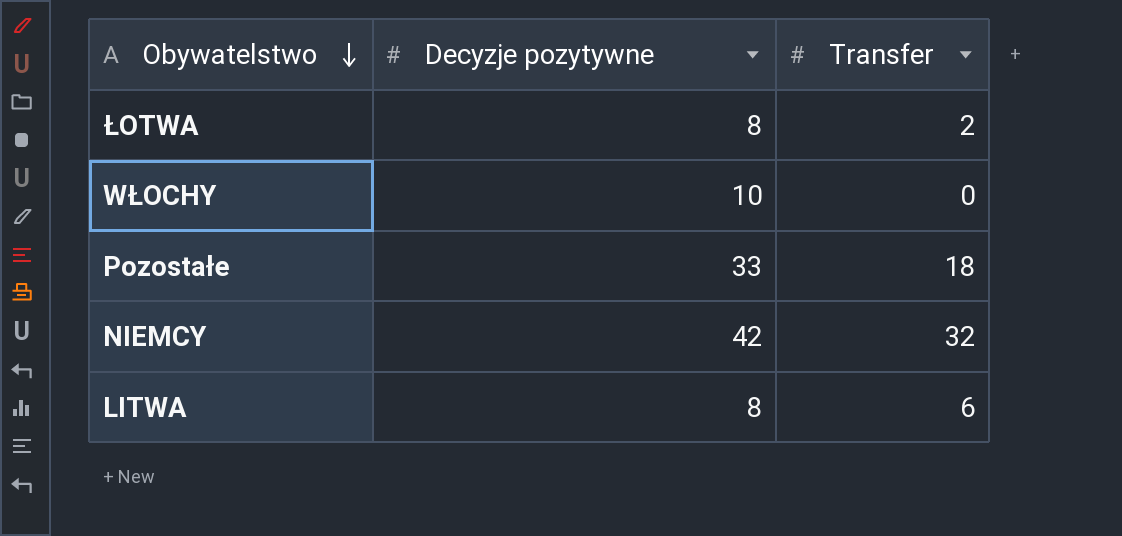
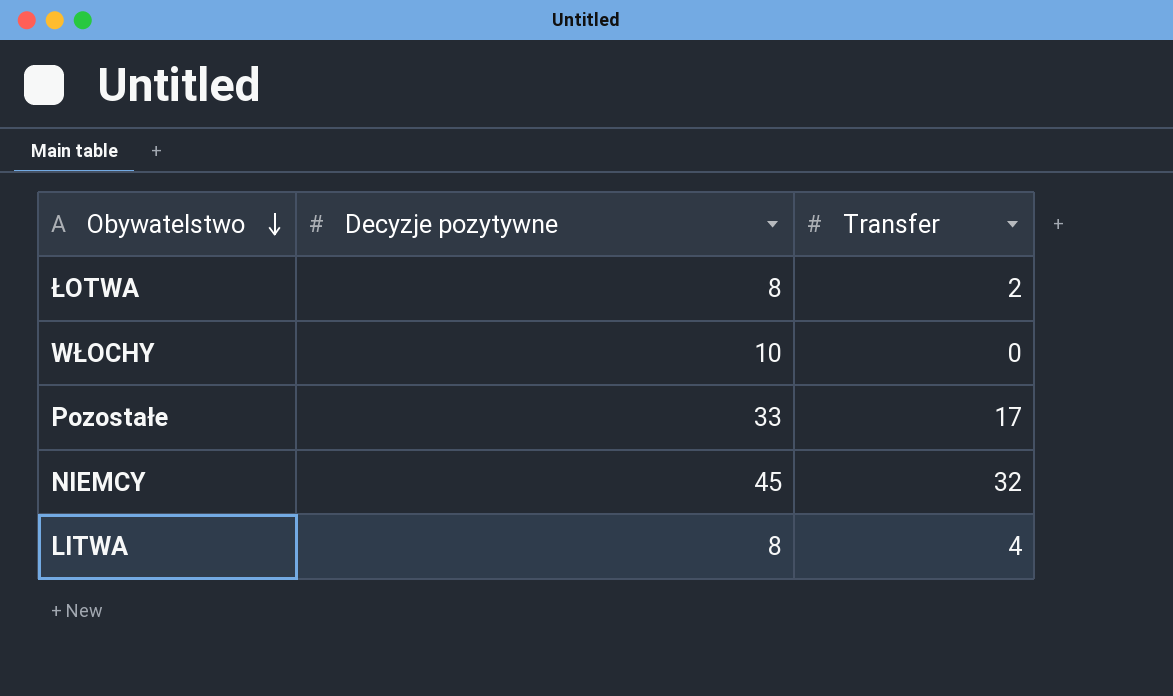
Pozostałe | Transfer: 18 -> 17
NIEMCY | Decyzje pozytywne: 42 -> 45
LITWA | Transfer: 6 -> 4

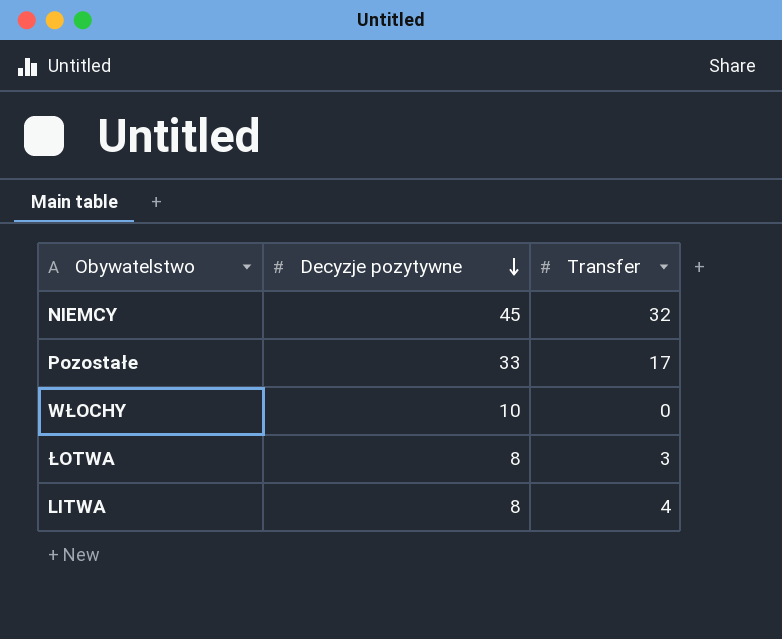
row order: Obywatelstwo descending -> Decyzje pozytywne descending
ŁOTWA | Transfer: 2 -> 3

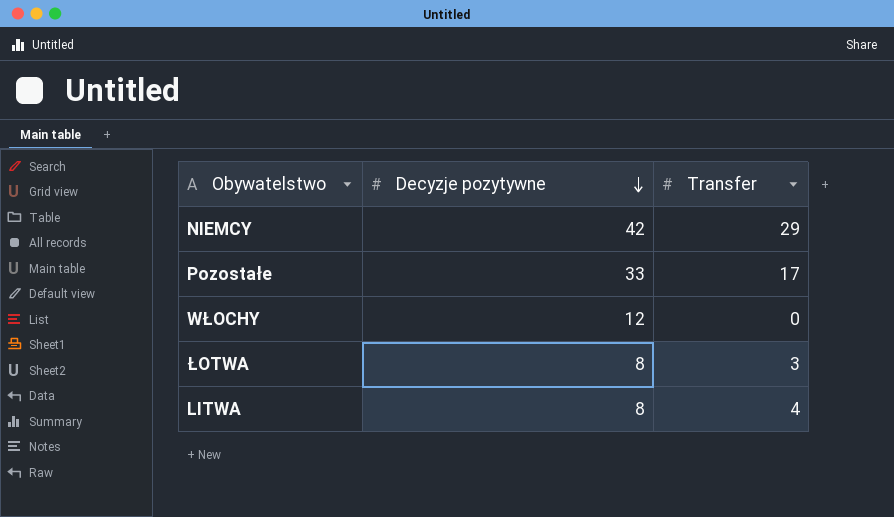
NIEMCY | Decyzje pozytywne: 45 -> 42
NIEMCY | Transfer: 32 -> 29
WŁOCHY | Decyzje pozytywne: 10 -> 12

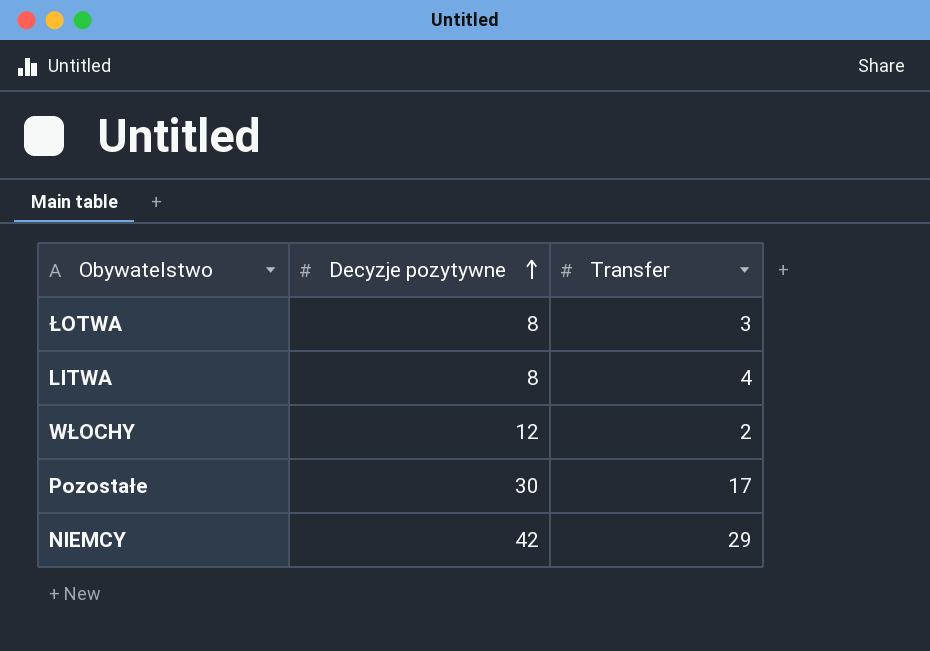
row order: Decyzje pozytywne descending -> Decyzje pozytywne ascending
WŁOCHY | Transfer: 0 -> 2
Pozostałe | Decyzje pozytywne: 33 -> 30

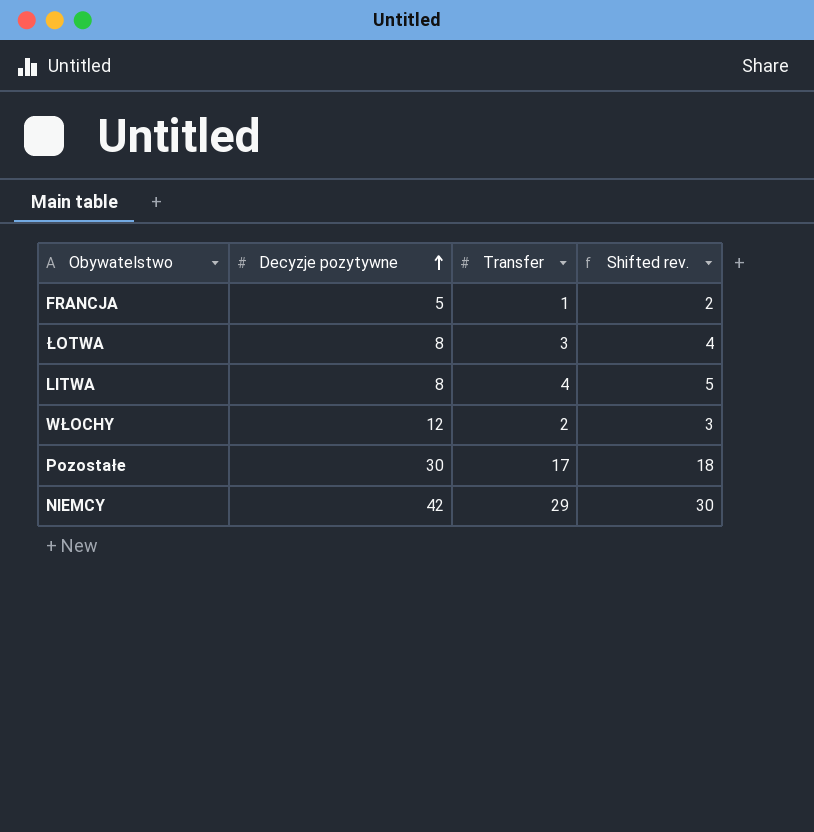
column Shifted rev. | formula: none -> [Transfer] + 1
row FRANCJA: none -> 5 | 1 | 2

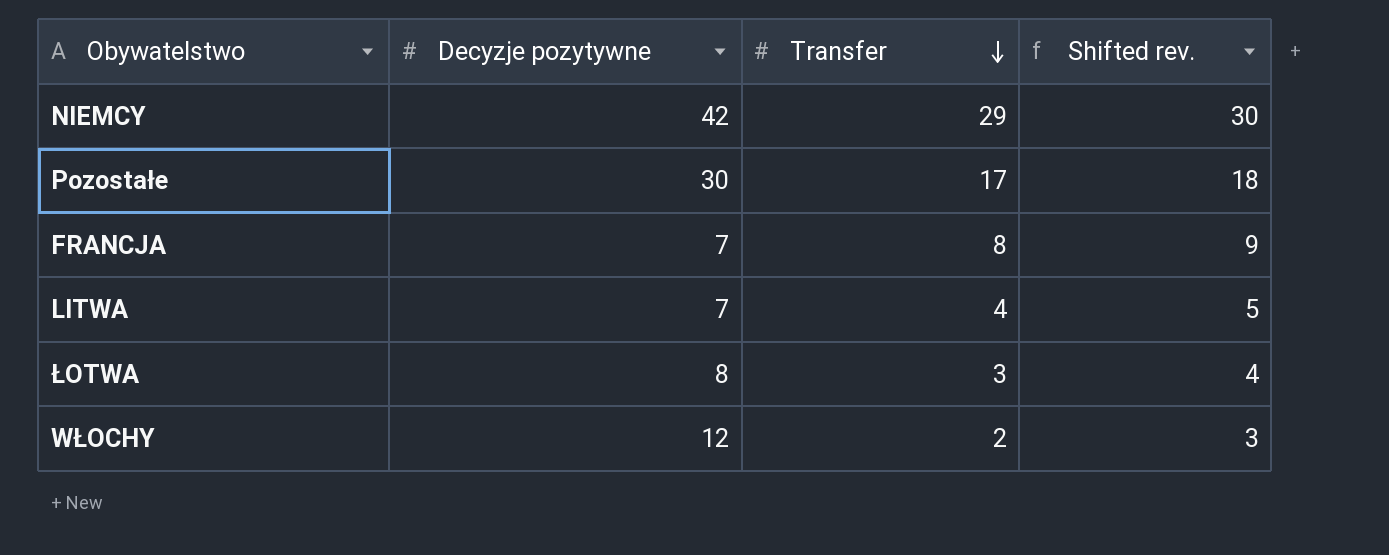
row order: Decyzje pozytywne ascending -> Transfer descending
FRANCJA | Decyzje pozytywne: 5 -> 7
FRANCJA | Transfer: 1 -> 8
FRANCJA | Shifted rev.: 2 -> 9
LITWA | Decyzje pozytywne: 8 -> 7

